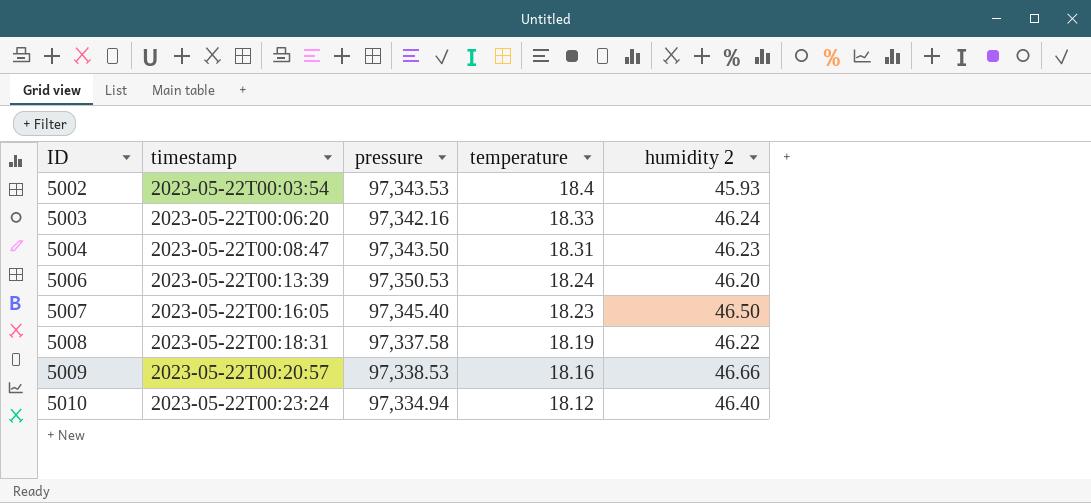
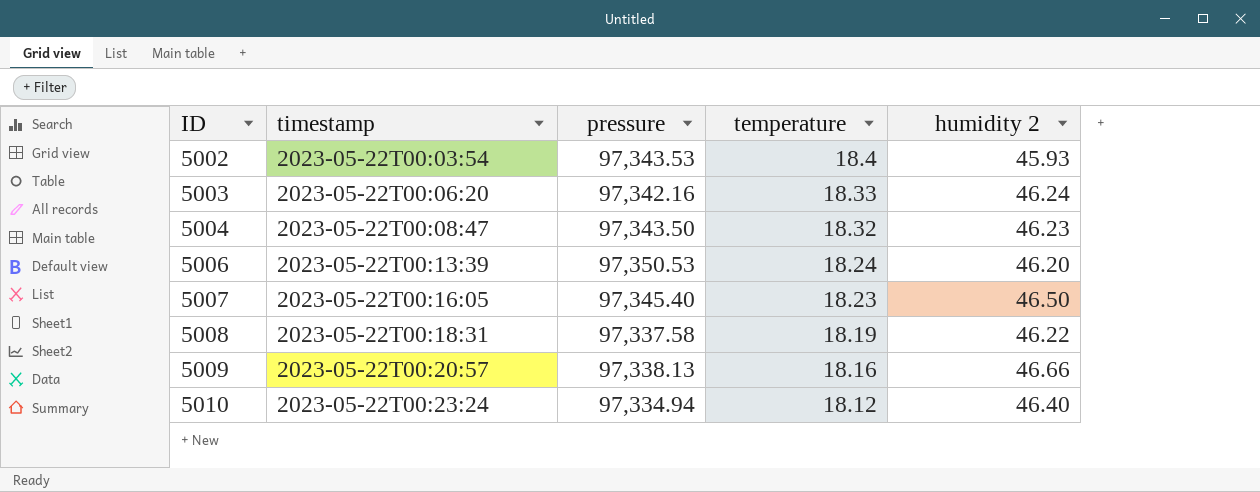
5004 | temperature: 18.31 -> 18.32
5009 | pressure: 97,338.53 -> 97,338.13

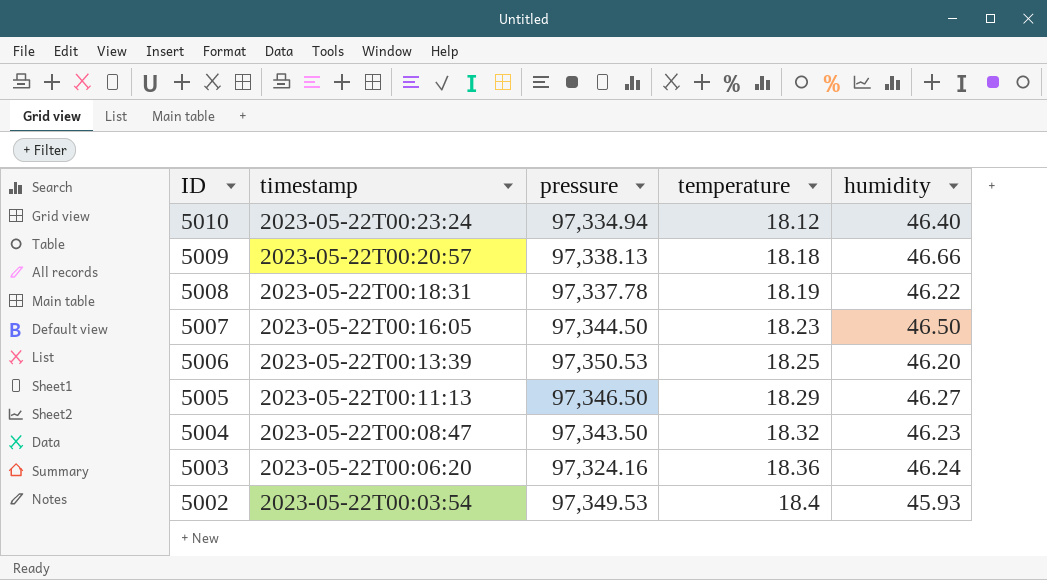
row order: ID ascending -> ID descending
column name: humidity 2 -> humidity
5009 | temperature: 18.16 -> 18.18
5008 | pressure: 97,337.58 -> 97,337.78
5007 | pressure: 97,345.40 -> 97,344.50
5006 | temperature: 18.24 -> 18.25
row 5005: none -> 2023-05-22T00:11:13 | 97,346.50 | 18.29 | 46.27
5003 | pressure: 97,342.16 -> 97,324.16
5003 | temperature: 18.33 -> 18.36
5002 | pressure: 97,343.53 -> 97,349.53

